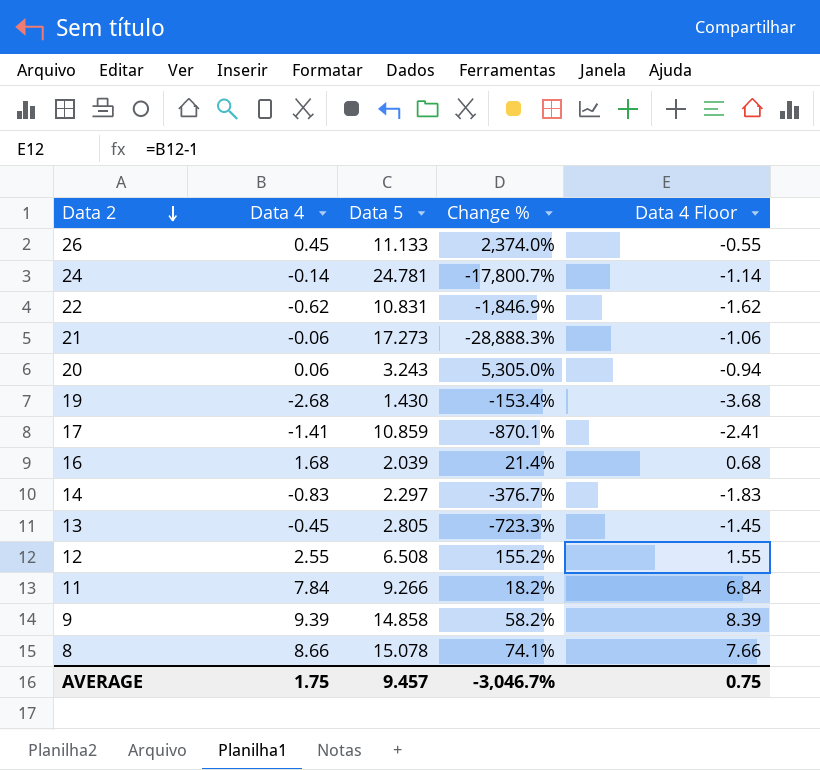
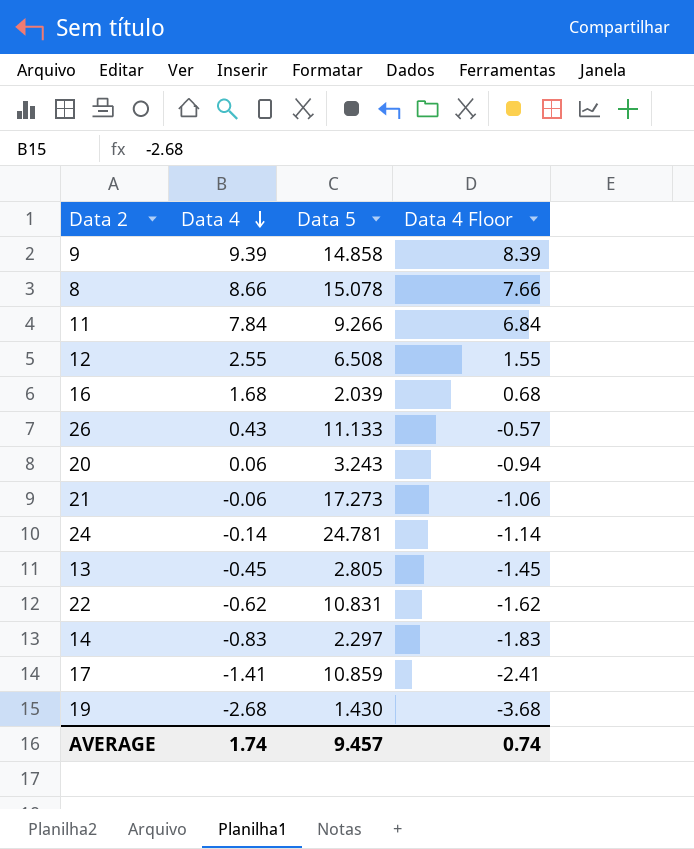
row order: Data 2 descending -> Data 4 descending
column Change % | formula: ([Data 5] - [Data 4]) / [Data 4] -> none
26 | Data 4: 0.45 -> 0.43
26 | Data 4 Floor: -0.55 -> -0.57
AVERAGE | Data 4: 1.75 -> 1.74
AVERAGE | Data 4 Floor: 0.75 -> 0.74

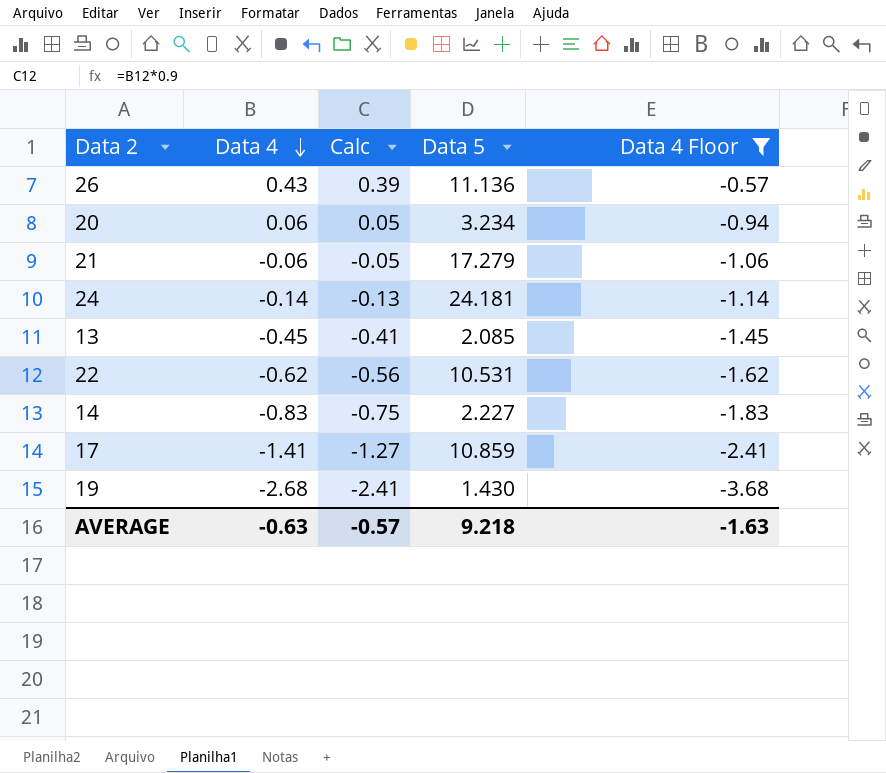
filter: none -> Data 4 Floor <= -0.57
column Calc | formula: none -> [Data 4] * 0.9
26 | Data 5: 11.133 -> 11.136
20 | Data 5: 3.243 -> 3.234
21 | Data 5: 17.273 -> 17.279
24 | Data 5: 24.781 -> 24.181
13 | Data 5: 2.805 -> 2.085
22 | Data 5: 10.831 -> 10.531
14 | Data 5: 2.297 -> 2.227
AVERAGE | Data 4: 1.74 -> -0.63
AVERAGE | Data 5: 9.457 -> 9.218
AVERAGE | Data 4 Floor: 0.74 -> -1.63

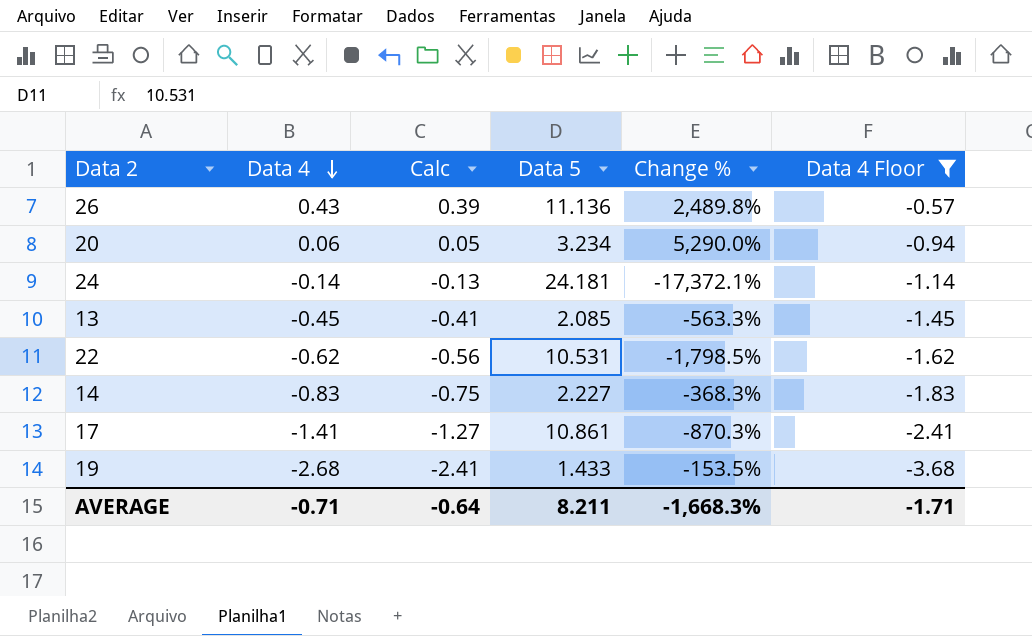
column Change % | formula: none -> ([Data 5] - [Data 4]) / [Data 4]
row 21: -0.06 | -0.05 | 17.279 | -1.06 -> none
17 | Data 5: 10.859 -> 10.861
19 | Data 5: 1.430 -> 1.433
AVERAGE | Data 4: -0.63 -> -0.71
AVERAGE | Calc: -0.57 -> -0.64
AVERAGE | Data 5: 9.218 -> 8.211
AVERAGE | Data 4 Floor: -1.63 -> -1.71

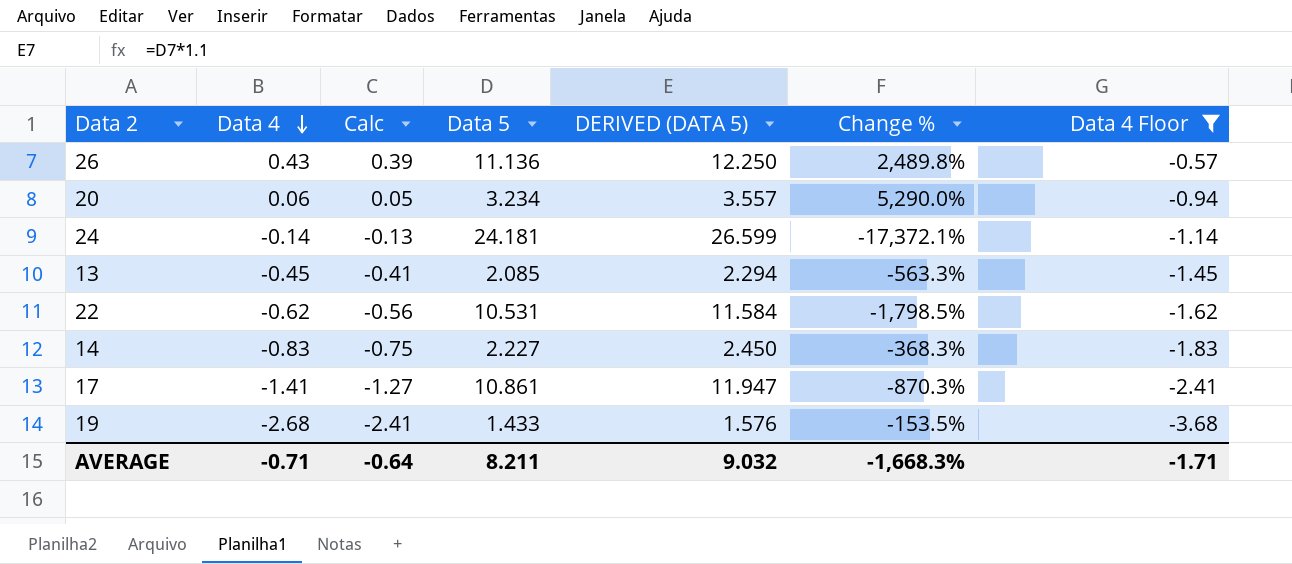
column DERIVED (DATA 5) | formula: none -> [Data 5] * 1.1

